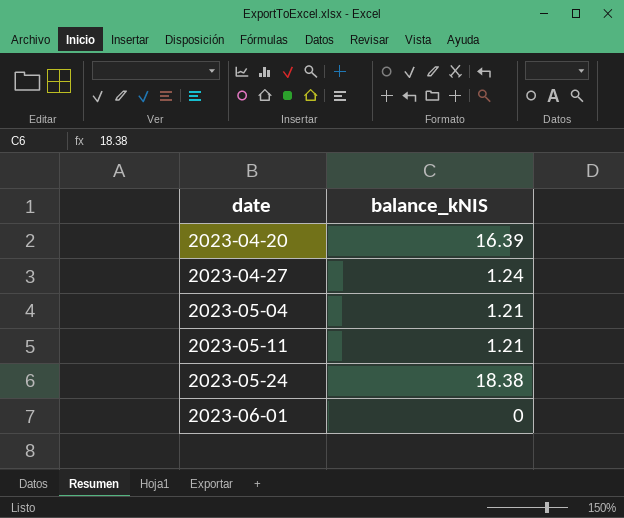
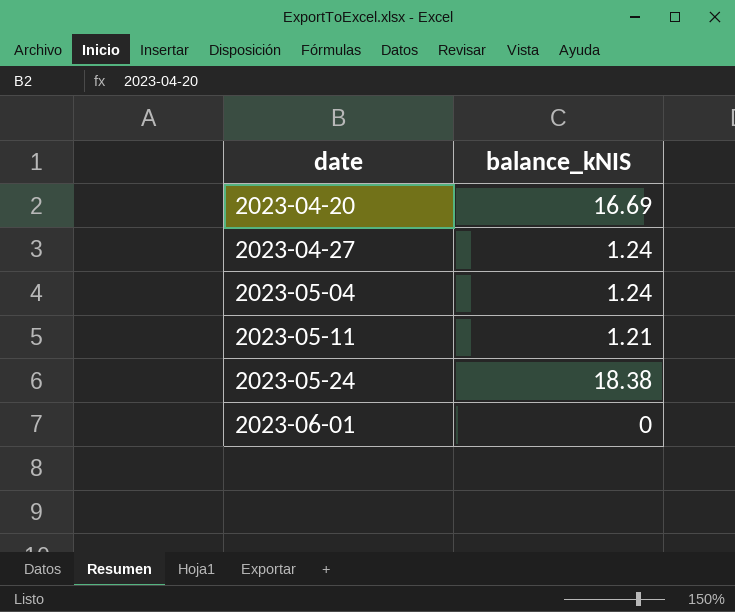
2023-04-20 | balance_kNIS: 16.39 -> 16.69
2023-05-04 | balance_kNIS: 1.21 -> 1.24

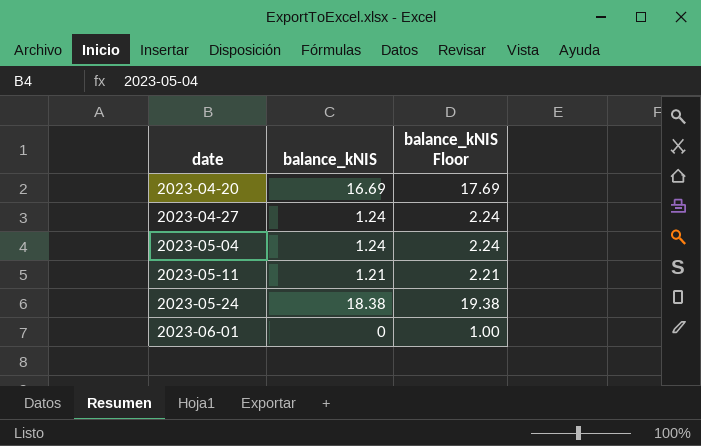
column balance_kNIS Floor | formula: none -> [balance_kNIS] + 1

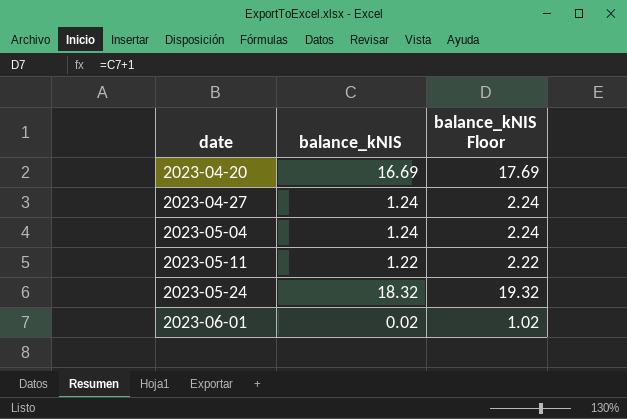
2023-05-11 | balance_kNIS: 1.21 -> 1.22
2023-05-11 | balance_kNIS Floor: 2.21 -> 2.22
2023-05-24 | balance_kNIS: 18.38 -> 18.32
2023-05-24 | balance_kNIS Floor: 19.38 -> 19.32
2023-06-01 | balance_kNIS: 0 -> 0.02
2023-06-01 | balance_kNIS Floor: 1.00 -> 1.02

